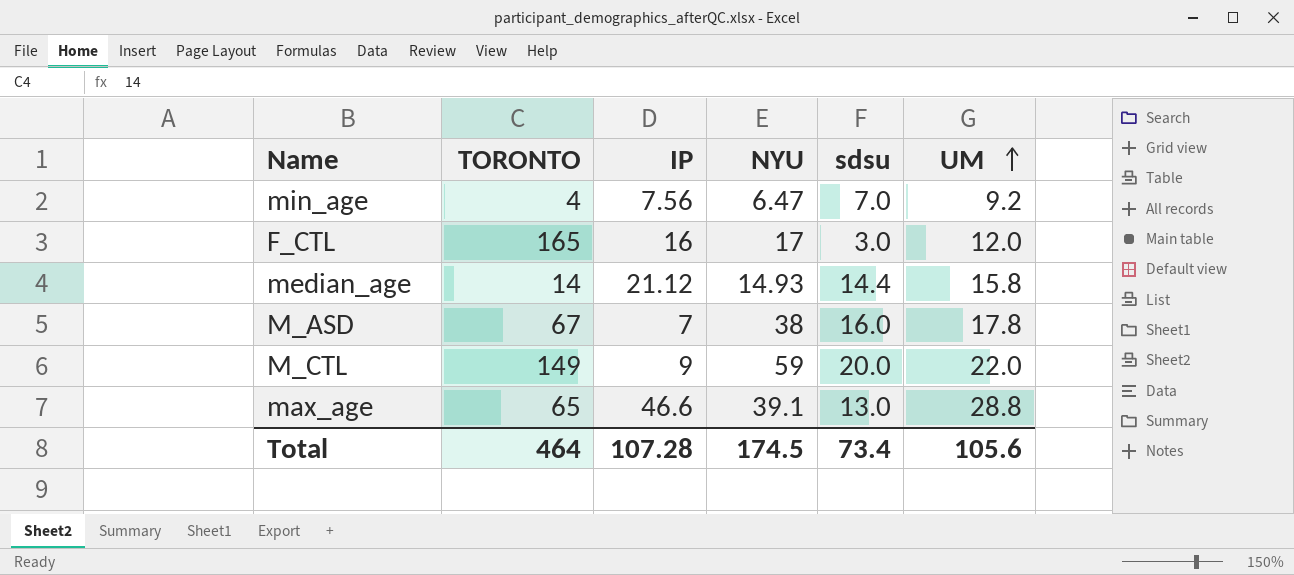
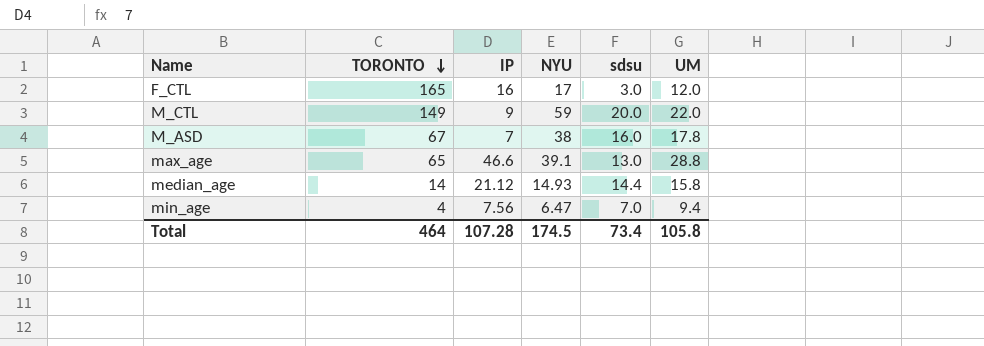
row order: UM ascending -> TORONTO descending
min_age | UM: 9.2 -> 9.4
Total | UM: 105.6 -> 105.8

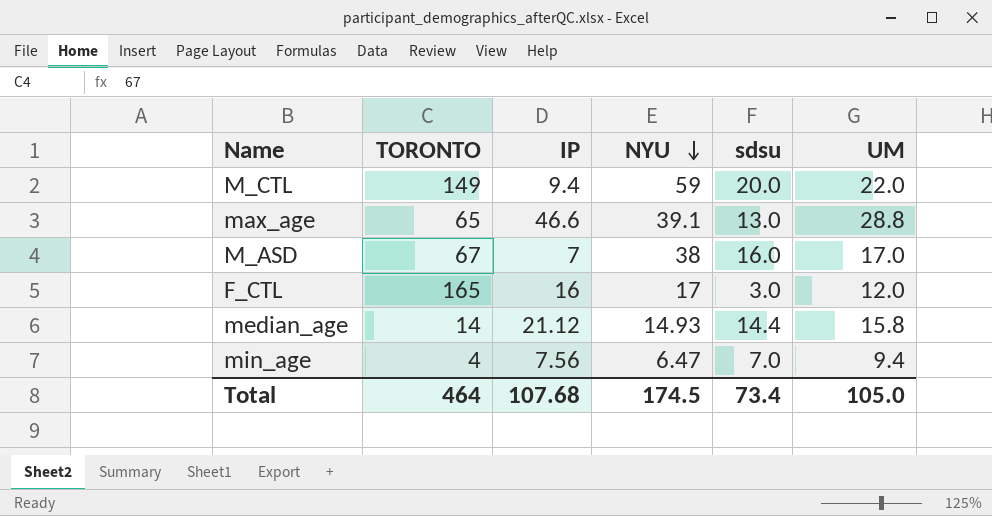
row order: TORONTO descending -> NYU descending
M_CTL | IP: 9 -> 9.4
M_ASD | UM: 17.8 -> 17.0
Total | IP: 107.28 -> 107.68
Total | UM: 105.8 -> 105.0

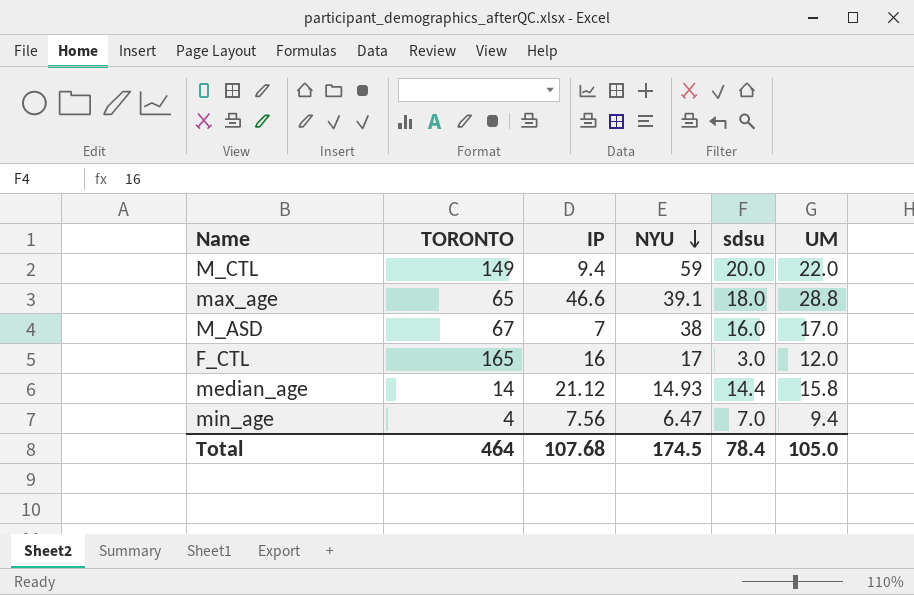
max_age | sdsu: 13.0 -> 18.0
Total | sdsu: 73.4 -> 78.4

